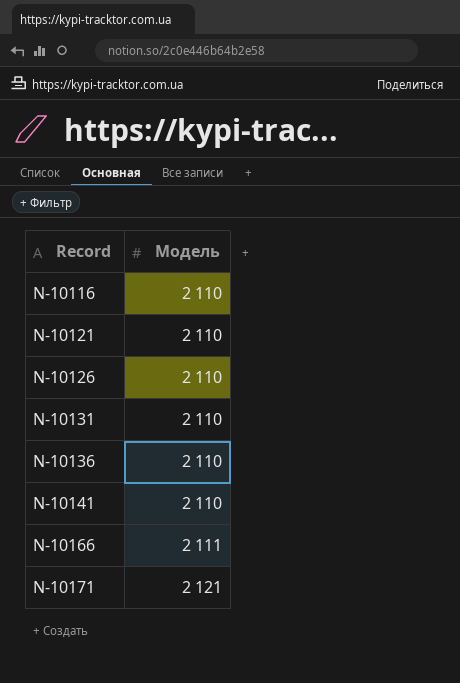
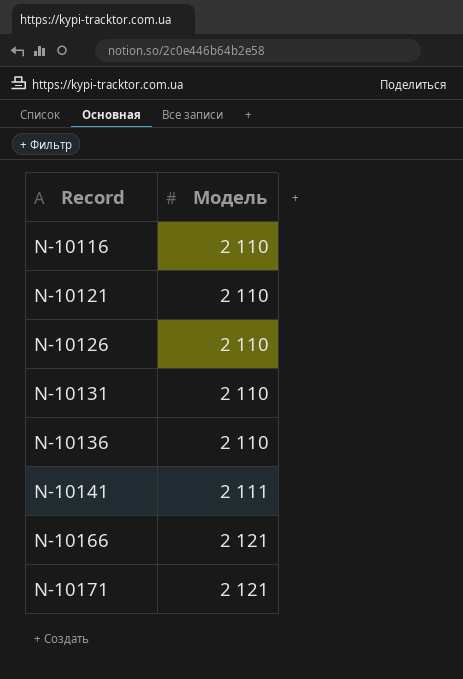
N-10141 | Модель: 2 110 -> 2 111
N-10166 | Модель: 2 111 -> 2 121

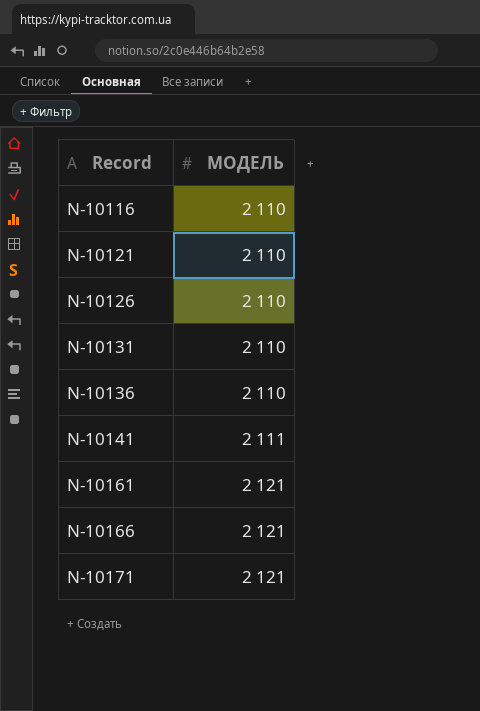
column name: Модель -> МОДЕЛЬ
row N-10161: none -> 2 121

